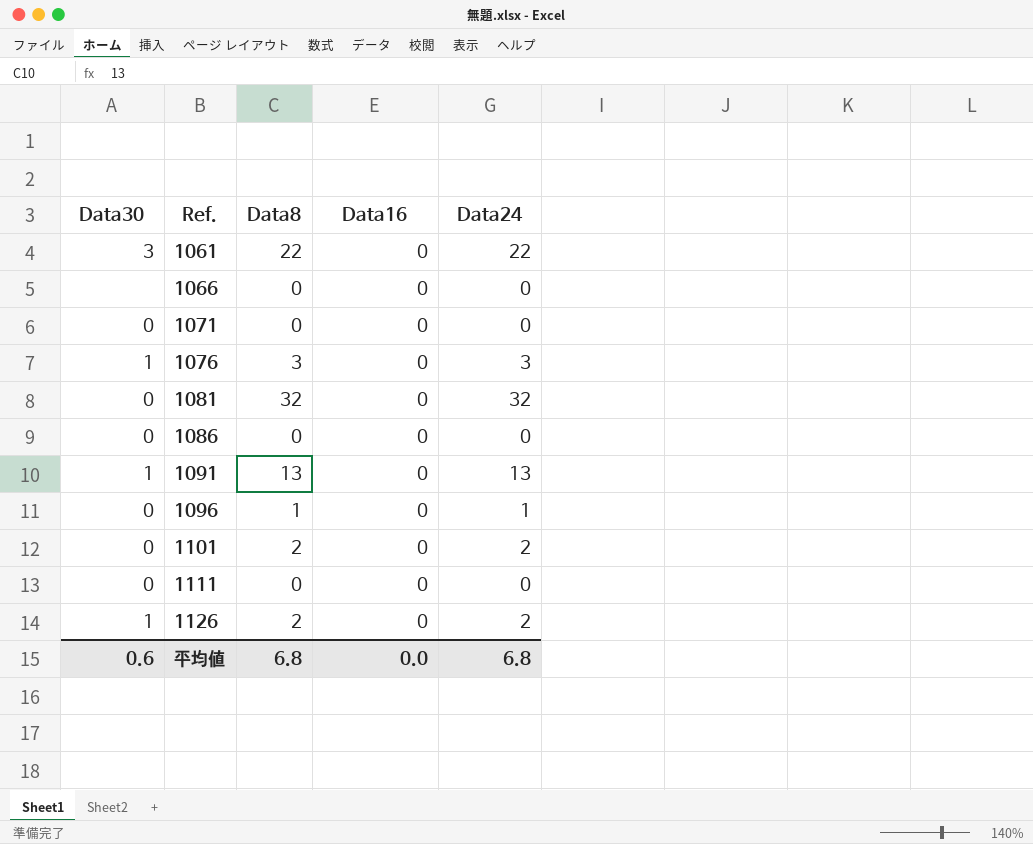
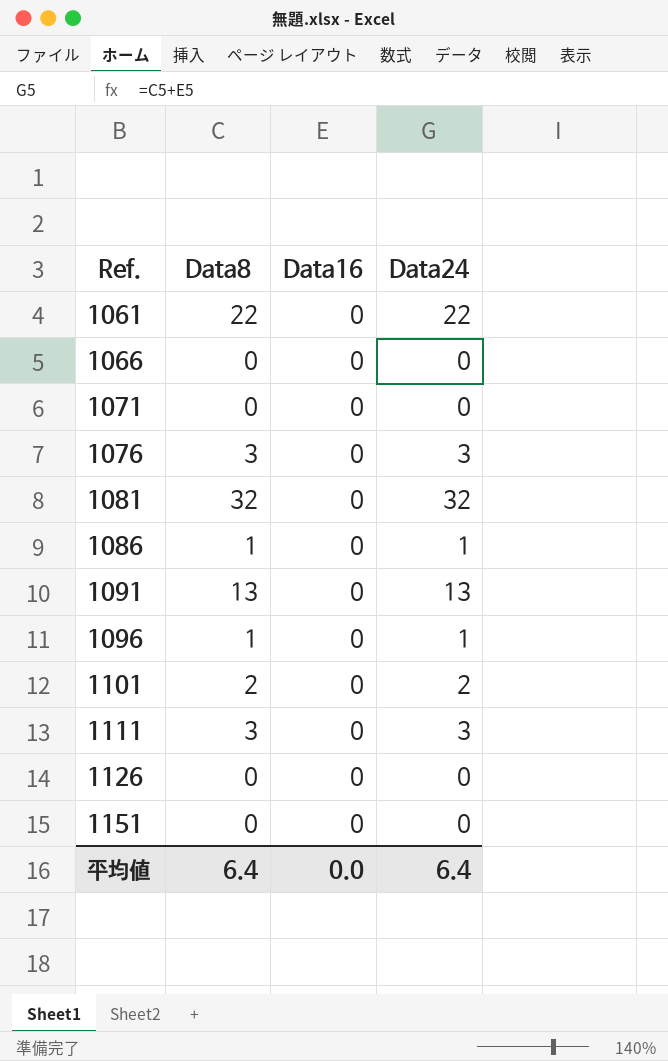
column Data30 | position: 1 -> none
1086 | Data8: 0 -> 1
1086 | Data24: 0 -> 1
1111 | Data8: 0 -> 3
1111 | Data24: 0 -> 3
1126 | Data8: 2 -> 0
1126 | Data24: 2 -> 0
row 1151: none -> 0 | 0 | 0
平均値 | Data8: 6.8 -> 6.4
平均値 | Data24: 6.8 -> 6.4

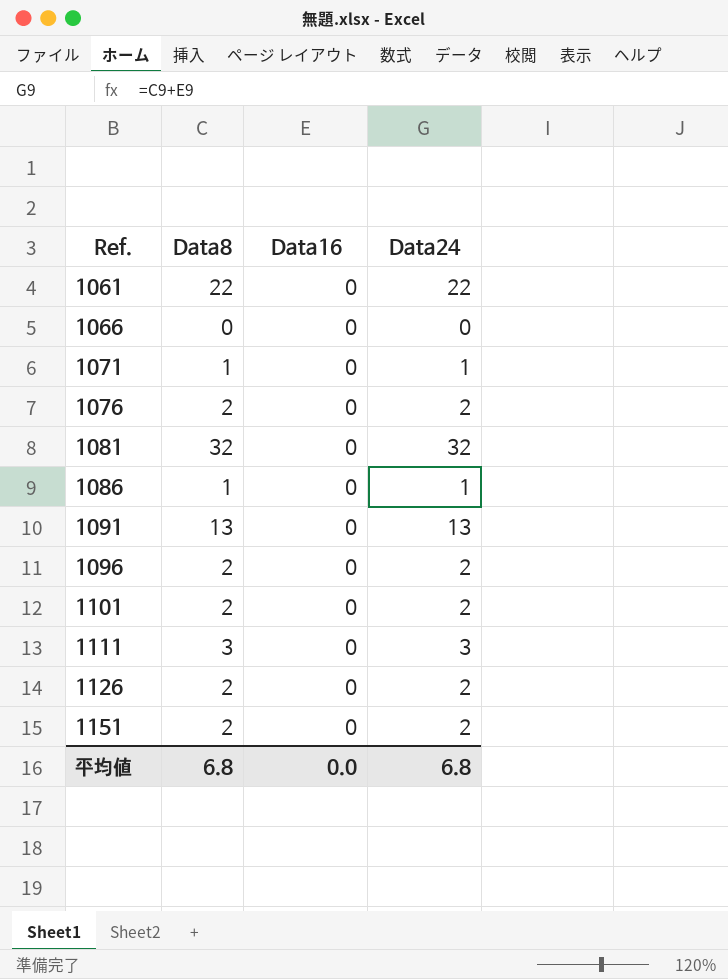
1071 | Data8: 0 -> 1
1071 | Data24: 0 -> 1
1076 | Data8: 3 -> 2
1076 | Data24: 3 -> 2
1096 | Data8: 1 -> 2
1096 | Data24: 1 -> 2
1126 | Data8: 0 -> 2
1126 | Data24: 0 -> 2
1151 | Data8: 0 -> 2
1151 | Data24: 0 -> 2
平均値 | Data8: 6.4 -> 6.8
平均値 | Data24: 6.4 -> 6.8

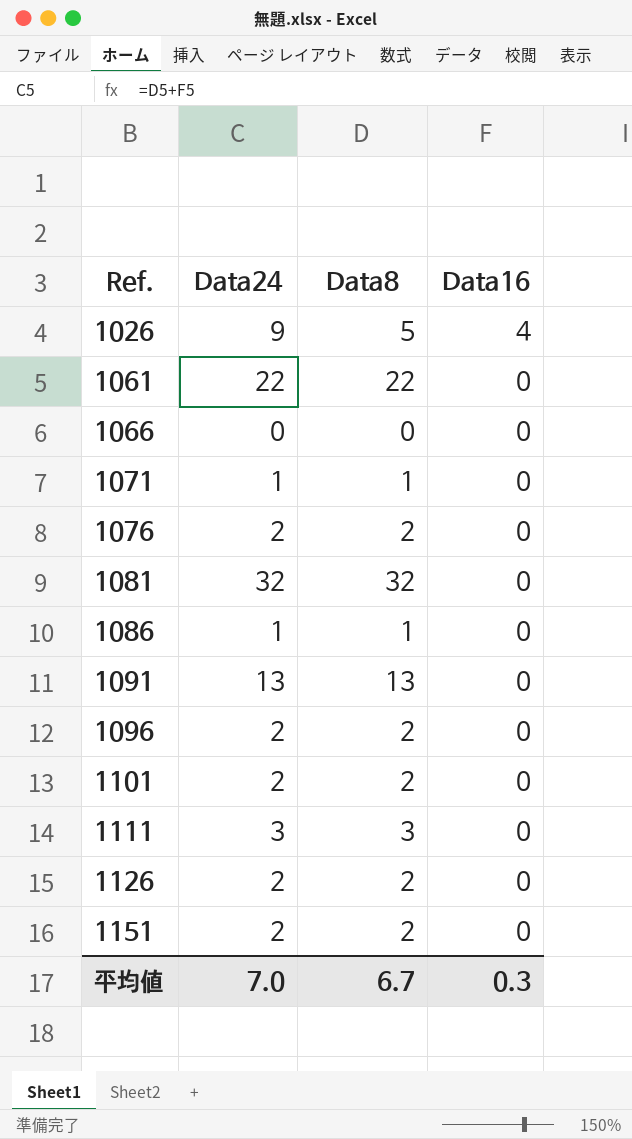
column Data24 | position: 4 -> 2
row 1026: none -> 9 | 5 | 4
平均値 | Data24: 6.8 -> 7.0
平均値 | Data8: 6.8 -> 6.7
平均値 | Data16: 0.0 -> 0.3

